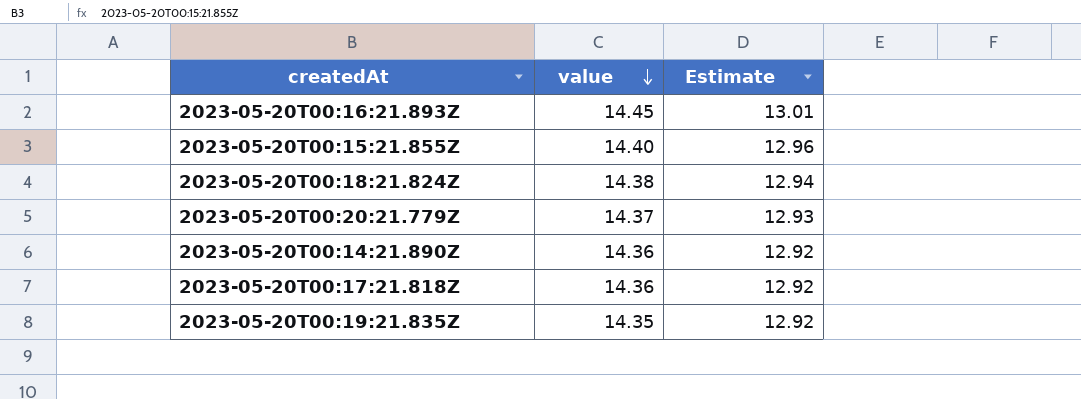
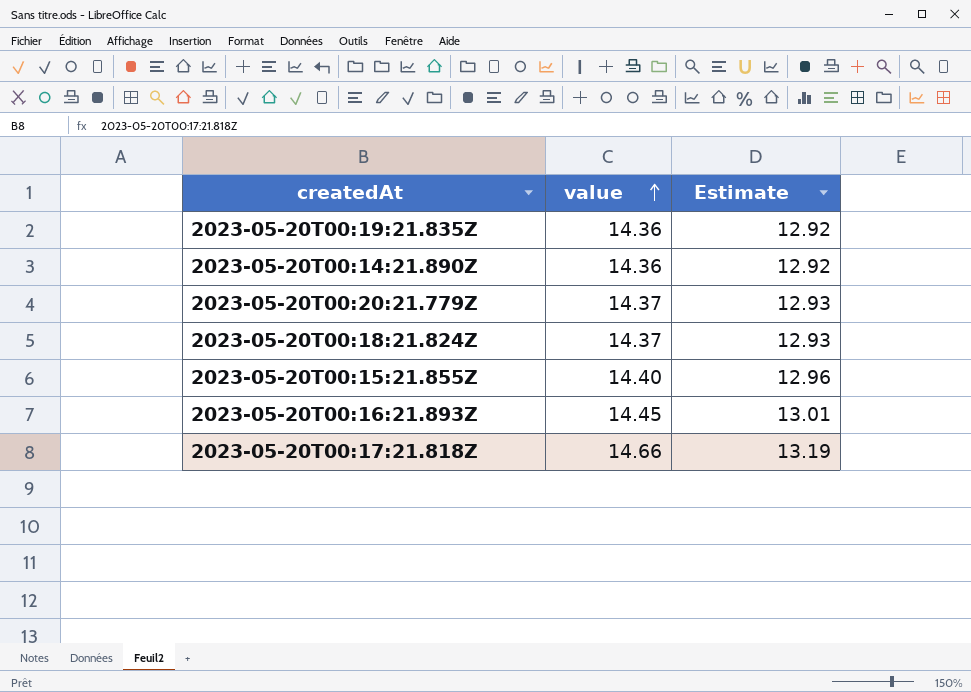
row order: value descending -> value ascending
2023-05-20T00:19:21.835Z | value: 14.35 -> 14.36
2023-05-20T00:18:21.824Z | value: 14.38 -> 14.37
2023-05-20T00:18:21.824Z | Estimate: 12.94 -> 12.93
2023-05-20T00:17:21.818Z | value: 14.36 -> 14.66
2023-05-20T00:17:21.818Z | Estimate: 12.92 -> 13.19

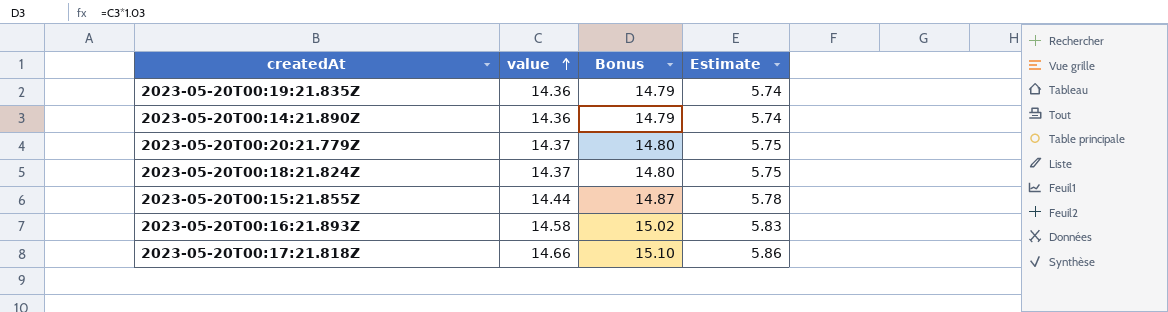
column Bonus | formula: none -> [value] * 1.03
column Estimate | formula: [value] * 0.9 -> [value] * 0.4
2023-05-20T00:15:21.855Z | value: 14.40 -> 14.44
2023-05-20T00:16:21.893Z | value: 14.45 -> 14.58

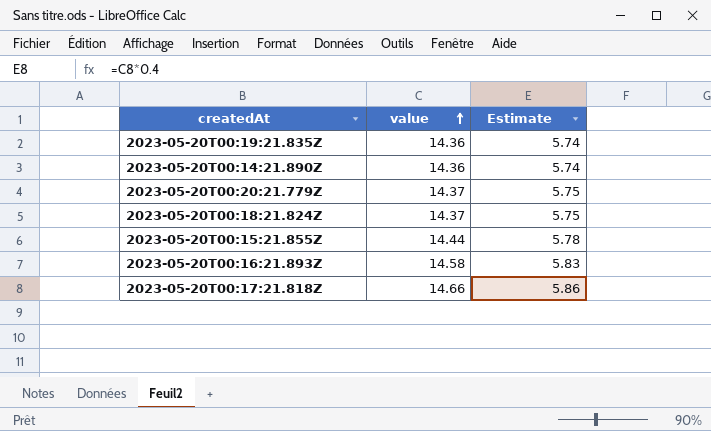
column Bonus | formula: [value] * 1.03 -> none

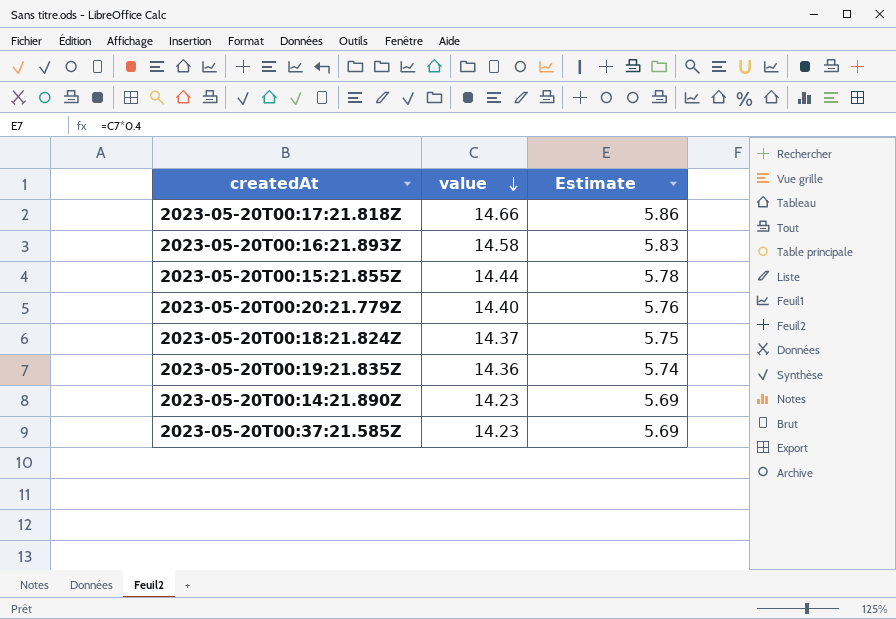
row order: value ascending -> value descending
2023-05-20T00:20:21.779Z | value: 14.37 -> 14.40
2023-05-20T00:20:21.779Z | Estimate: 5.75 -> 5.76
2023-05-20T00:14:21.890Z | value: 14.36 -> 14.23
2023-05-20T00:14:21.890Z | Estimate: 5.74 -> 5.69
row 2023-05-20T00:37:21.585Z: none -> 14.23 | 5.69

